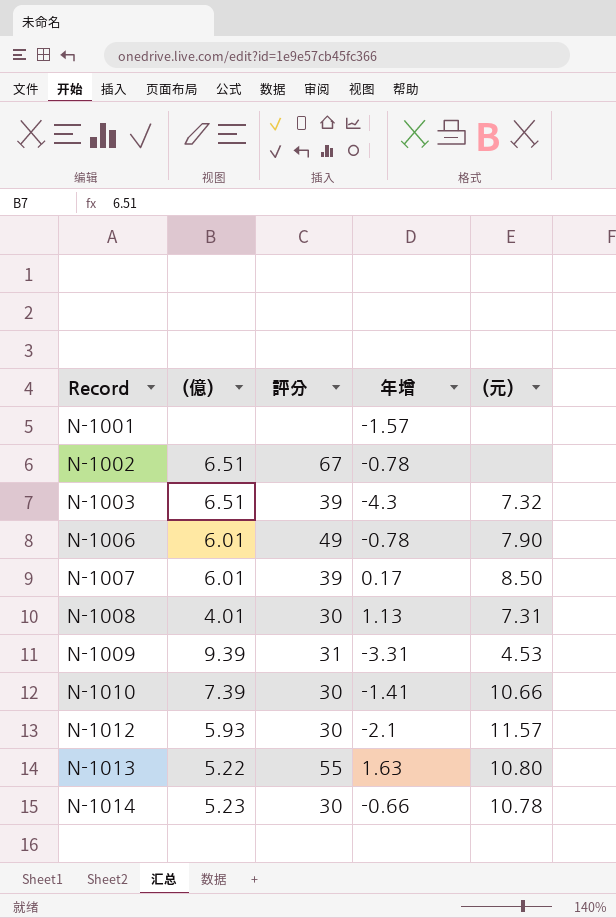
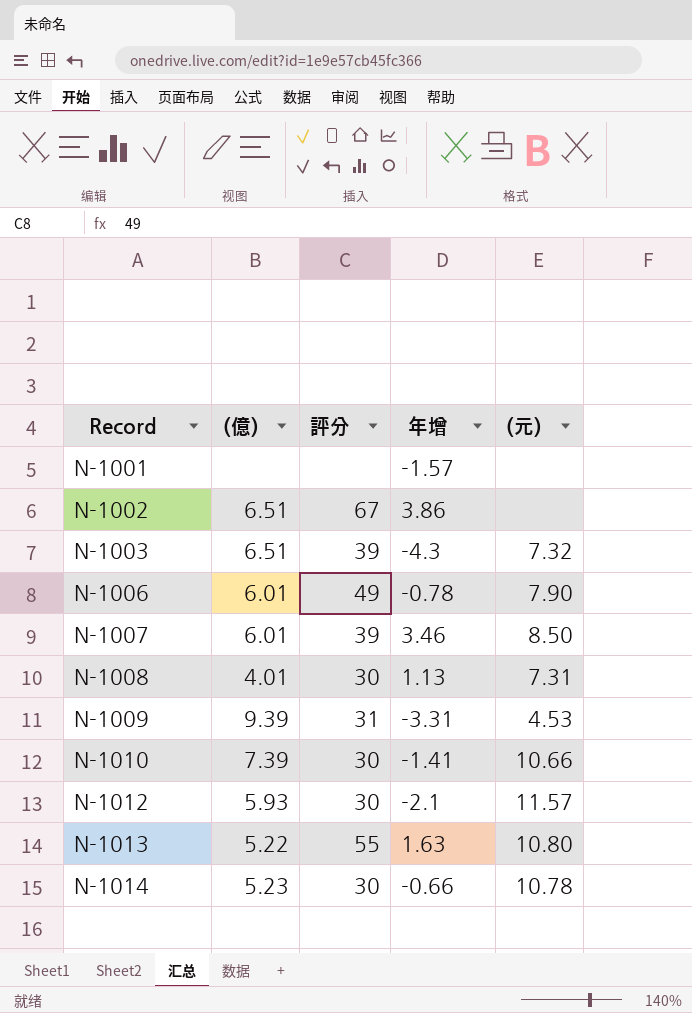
N-1002 | 年增: -0.78 -> 3.86
N-1007 | 年增: 0.17 -> 3.46

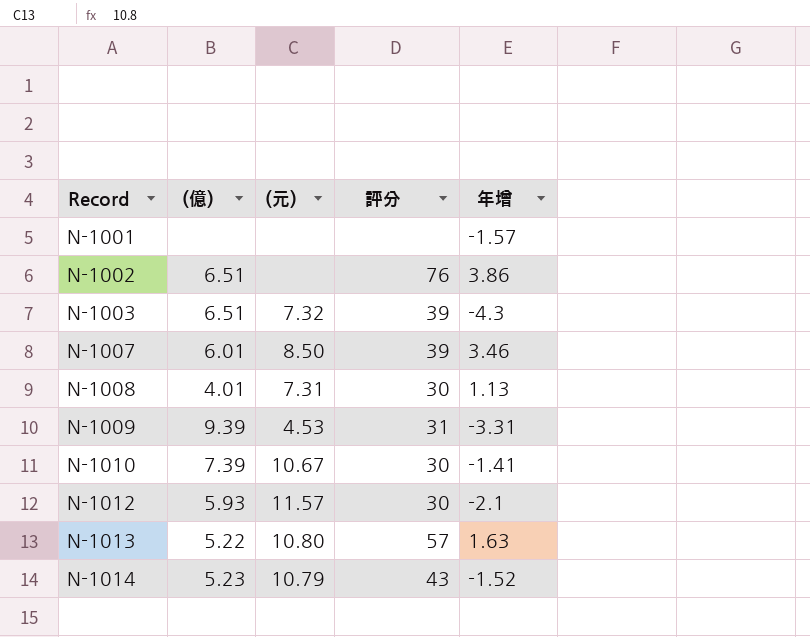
column (元) | position: 5 -> 3
row N-1006: 6.01 | 49 | -0.78 | 7.90 -> none
N-1002 | 評分: 67 -> 76
N-1010 | (元): 10.66 -> 10.67
N-1013 | 評分: 55 -> 57
N-1014 | (元): 10.78 -> 10.79
N-1014 | 評分: 30 -> 43
N-1014 | 年增: -0.66 -> -1.52

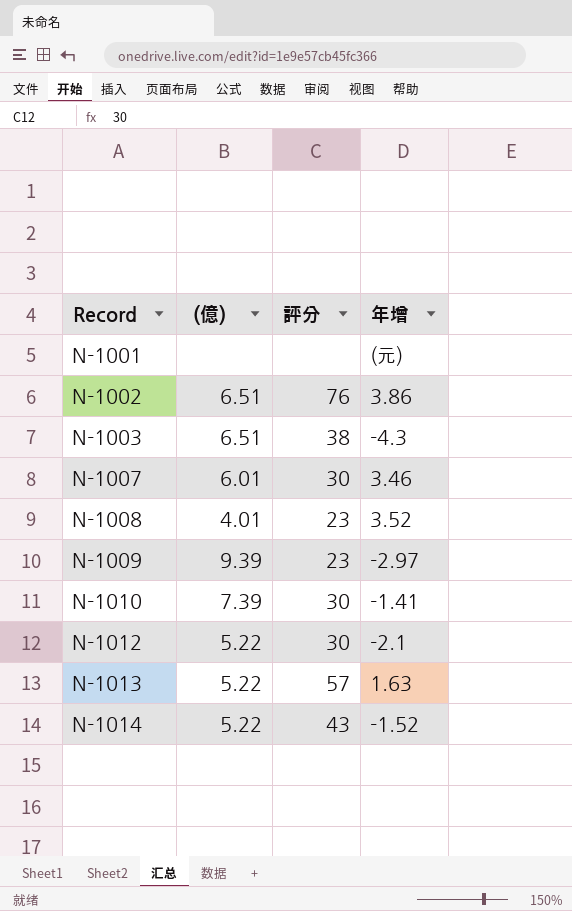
column (元) | position: 3 -> none
N-1001 | 年增: -1.57 -> (元)
N-1003 | 評分: 39 -> 38
N-1007 | 評分: 39 -> 30
N-1008 | 評分: 30 -> 23
N-1008 | 年增: 1.13 -> 3.52
N-1009 | 評分: 31 -> 23
N-1009 | 年增: -3.31 -> -2.97
N-1012 | (億): 5.93 -> 5.22
N-1014 | (億): 5.23 -> 5.22

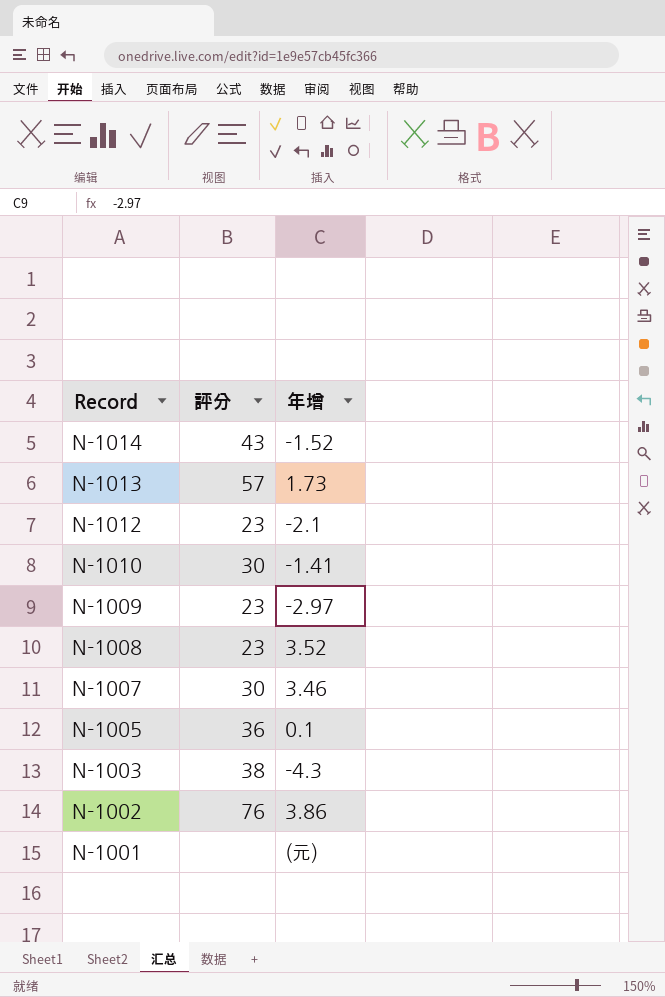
row order: Record ascending -> Record descending
column (億) | position: 2 -> none
N-1013 | 年增: 1.63 -> 1.73
N-1012 | 評分: 30 -> 23
row N-1005: none -> 36 | 0.1

